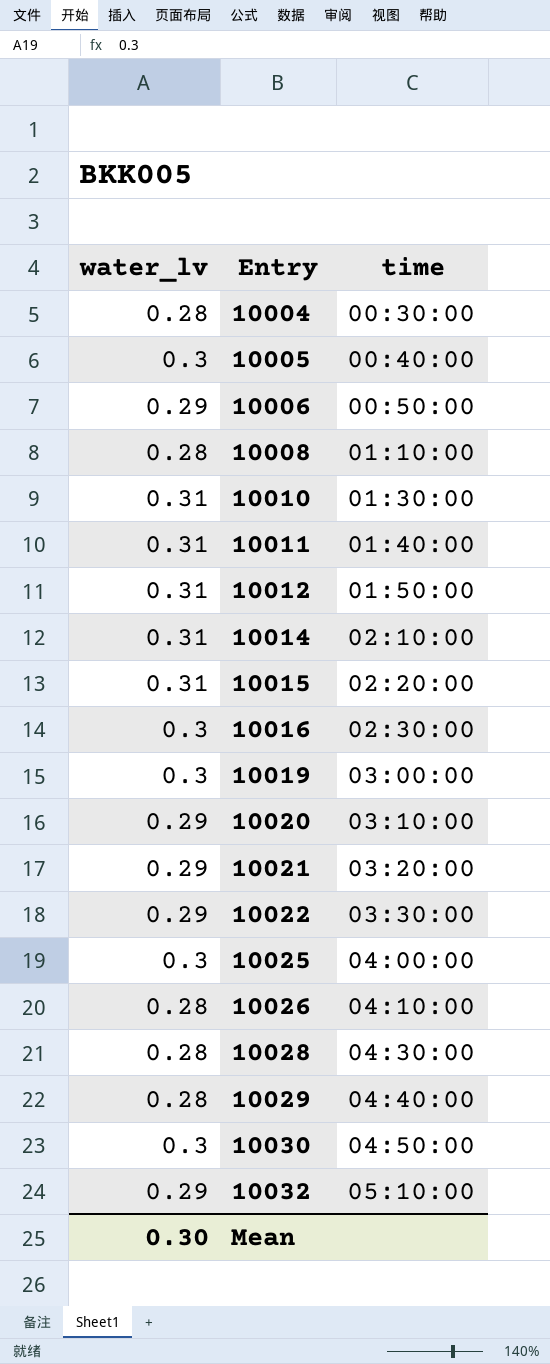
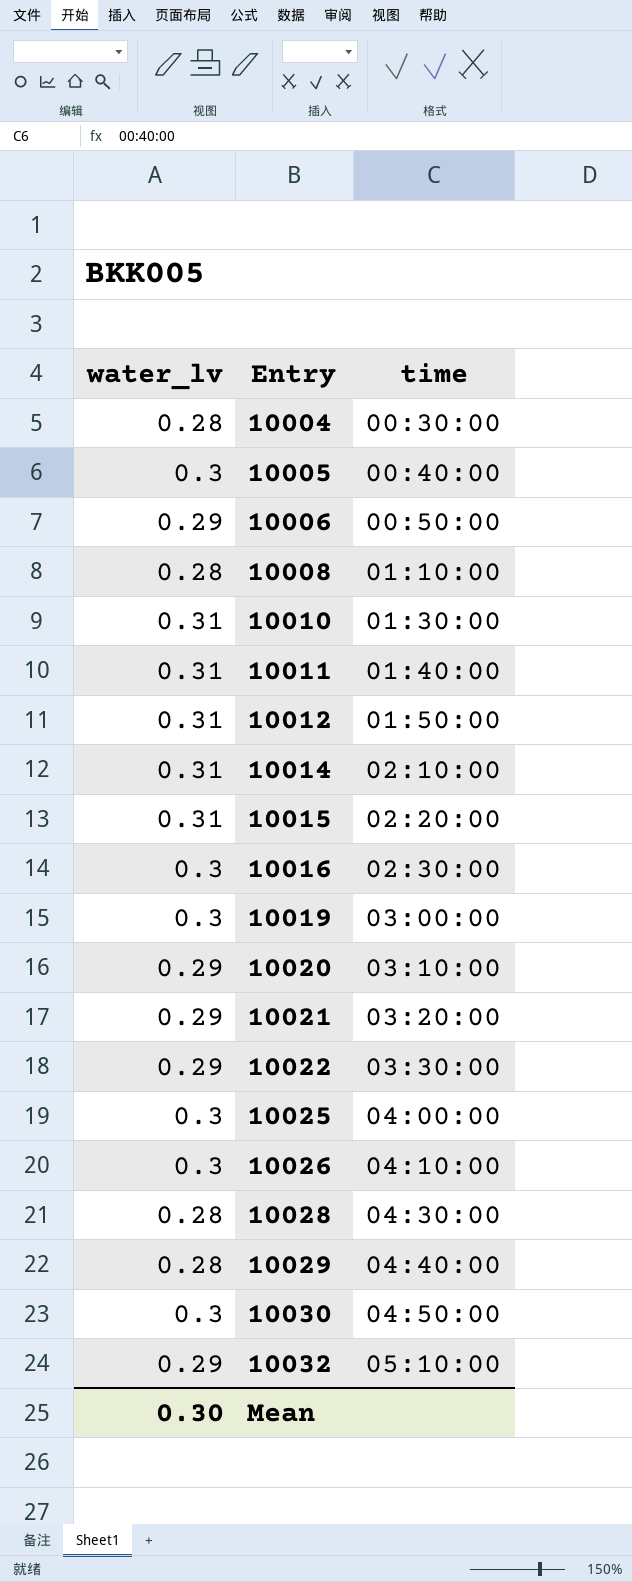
10026 | water_lv: 0.28 -> 0.3

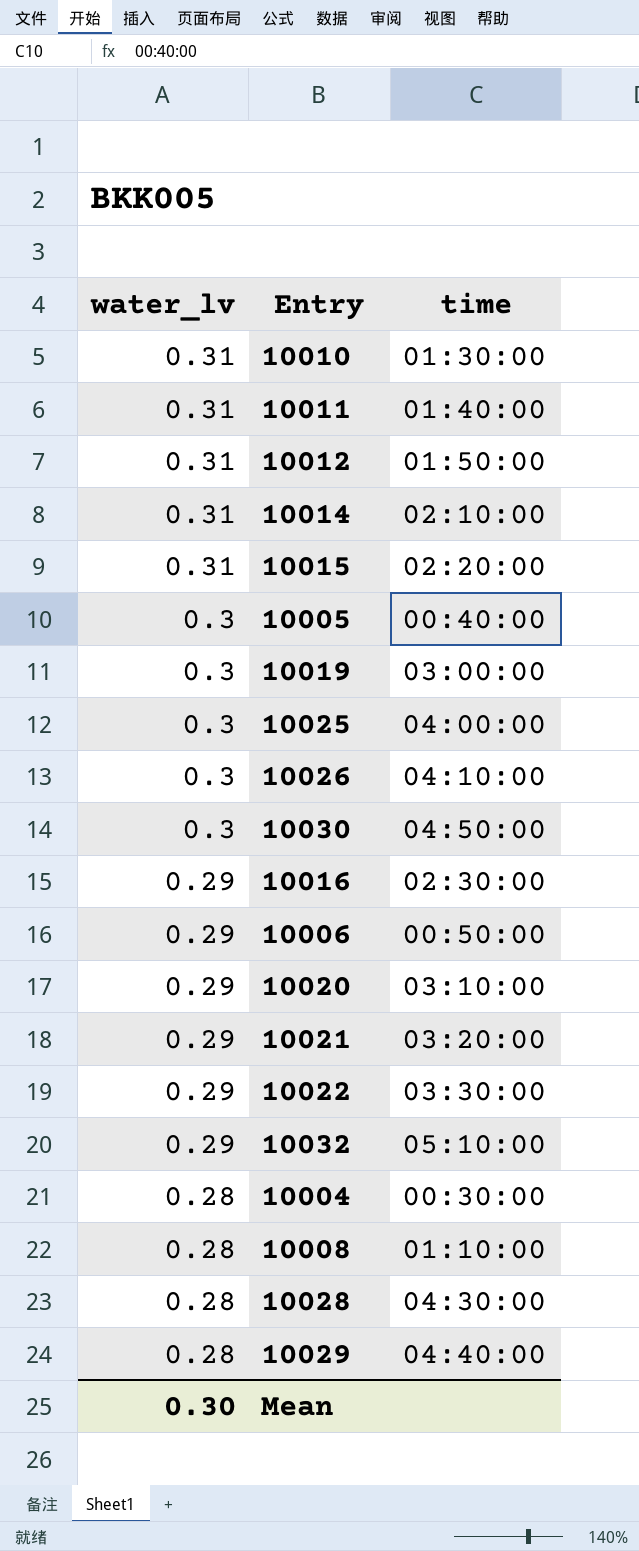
row order: Entry ascending -> water_lv descending
10016 | water_lv: 0.3 -> 0.29

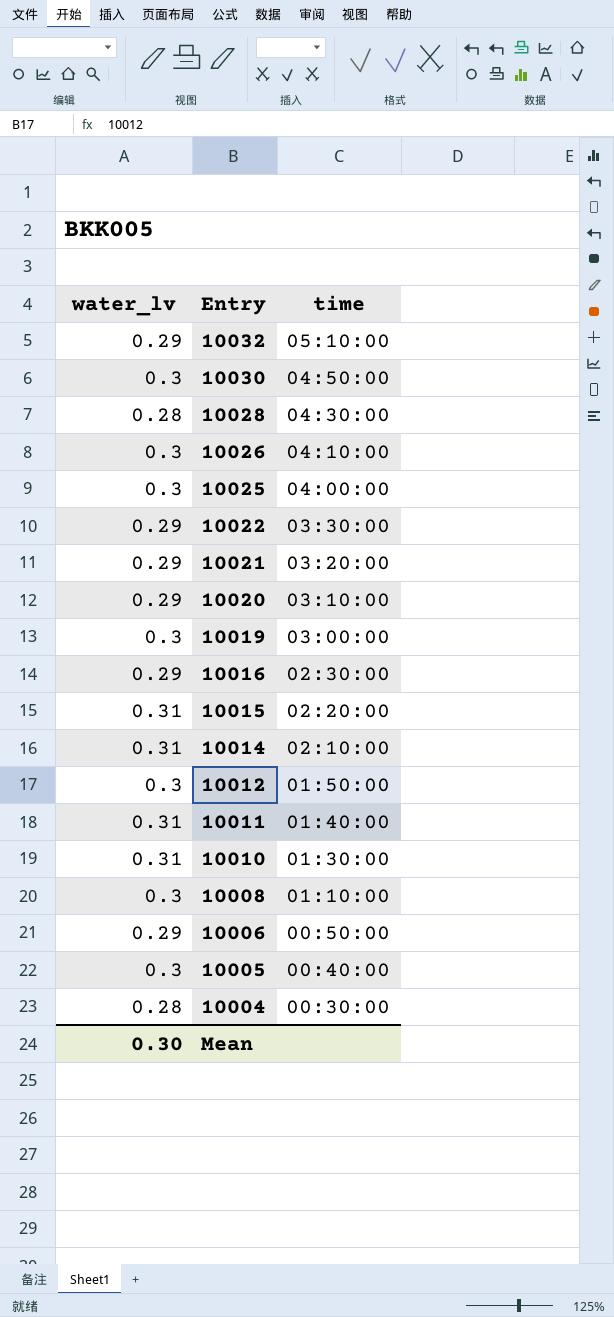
row order: water_lv descending -> Entry descending
row 10029: 0.28 | 04:40:00 -> none
10012 | water_lv: 0.31 -> 0.3
10008 | water_lv: 0.28 -> 0.3

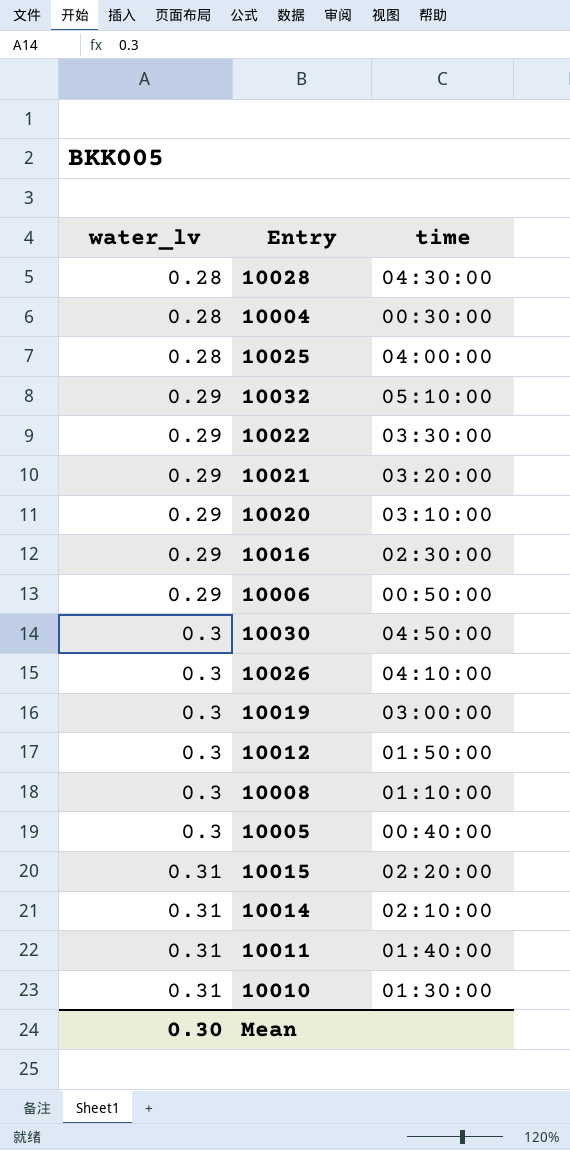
row order: Entry descending -> water_lv ascending
10025 | water_lv: 0.3 -> 0.28

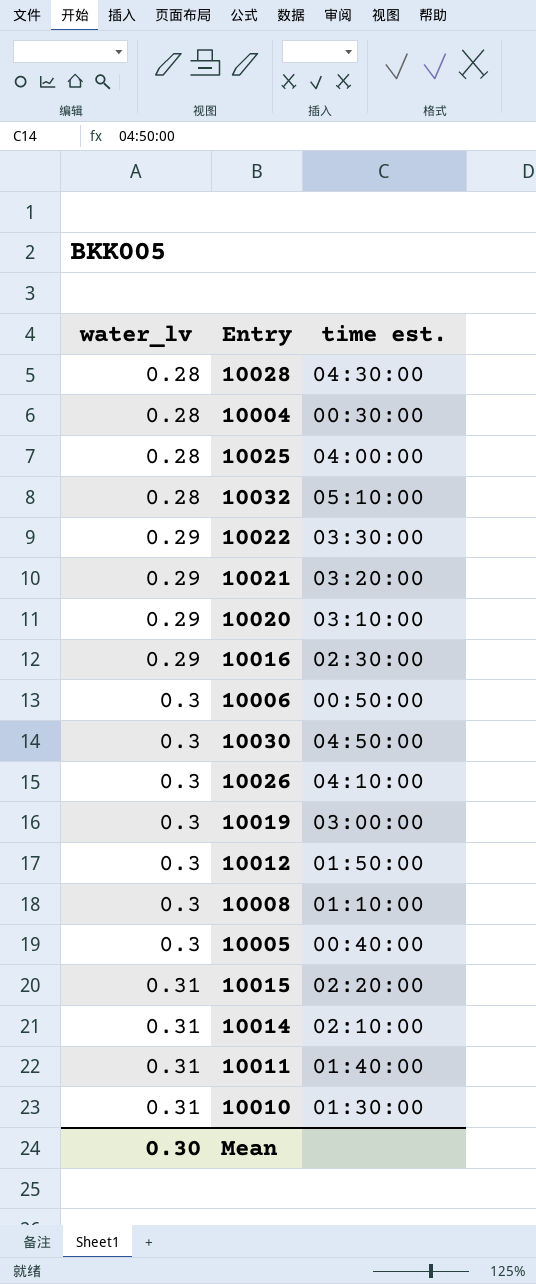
column name: time -> time est.
10032 | water_lv: 0.29 -> 0.28
10006 | water_lv: 0.29 -> 0.3

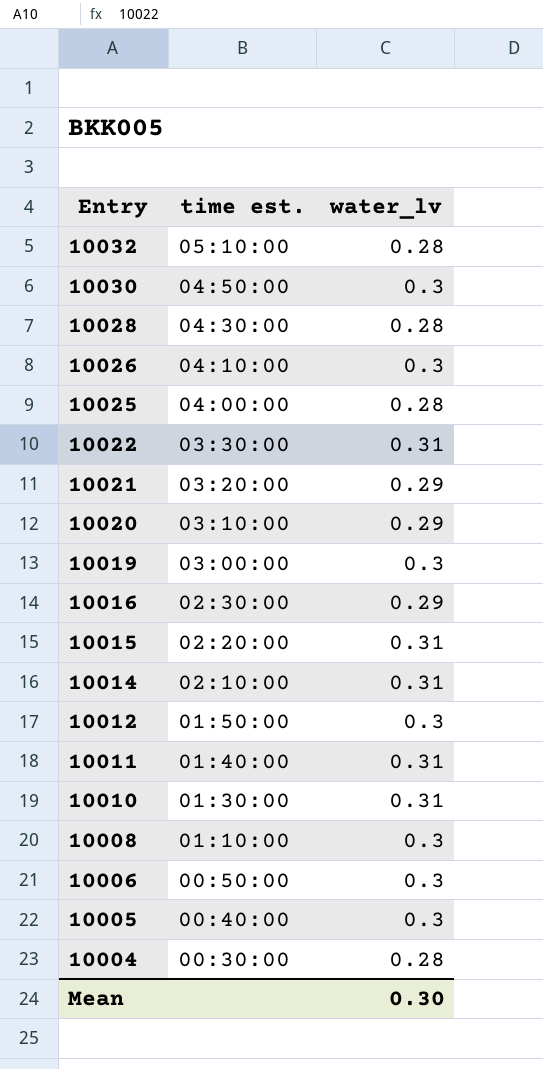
row order: water_lv ascending -> Entry descending
column water_lv | position: 1 -> 3
10022 | water_lv: 0.29 -> 0.31

